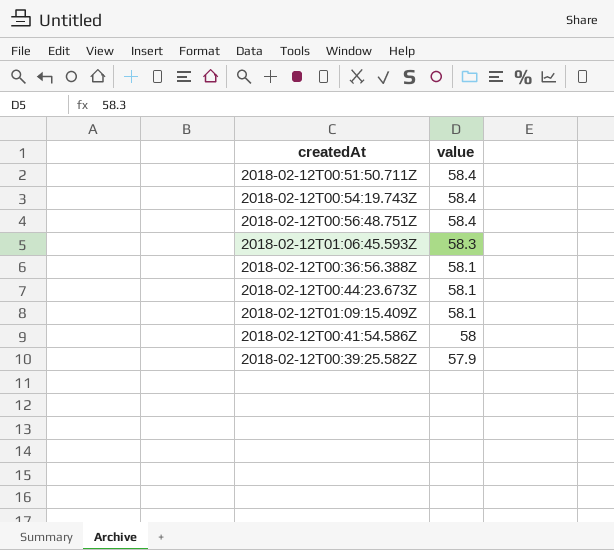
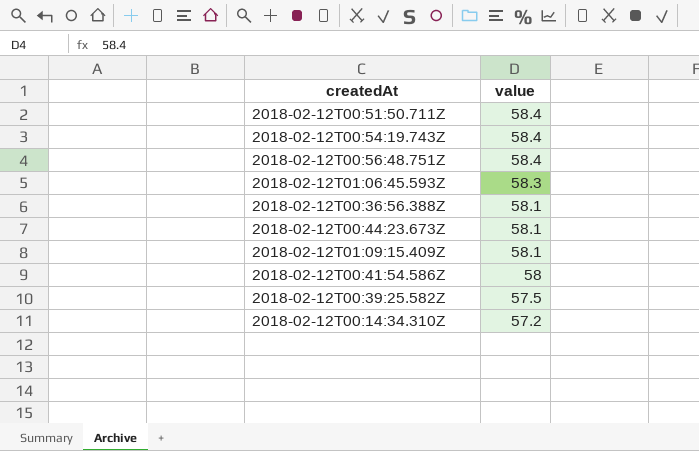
2018-02-12T00:39:25.582Z | value: 57.9 -> 57.5
row 2018-02-12T00:14:34.310Z: none -> 57.2

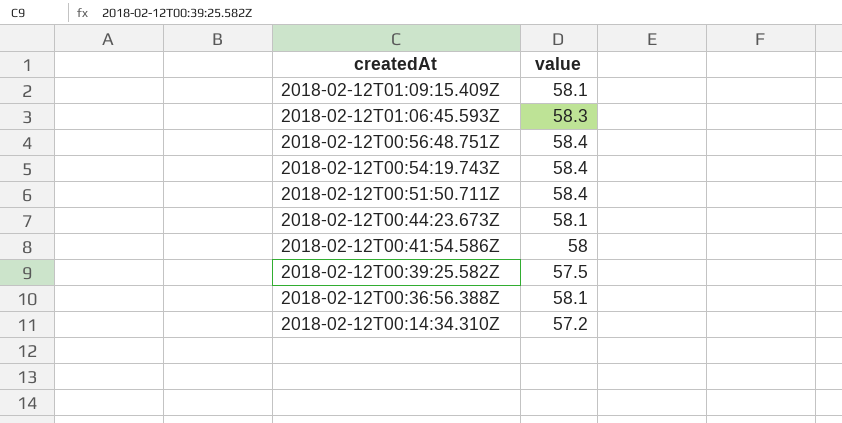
row order: value descending -> createdAt descending

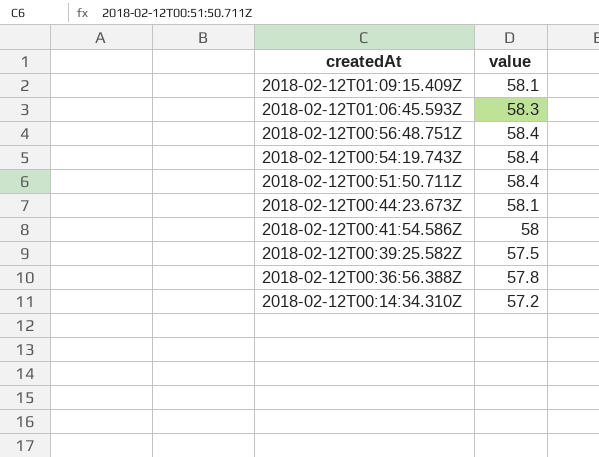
2018-02-12T00:36:56.388Z | value: 58.1 -> 57.8

